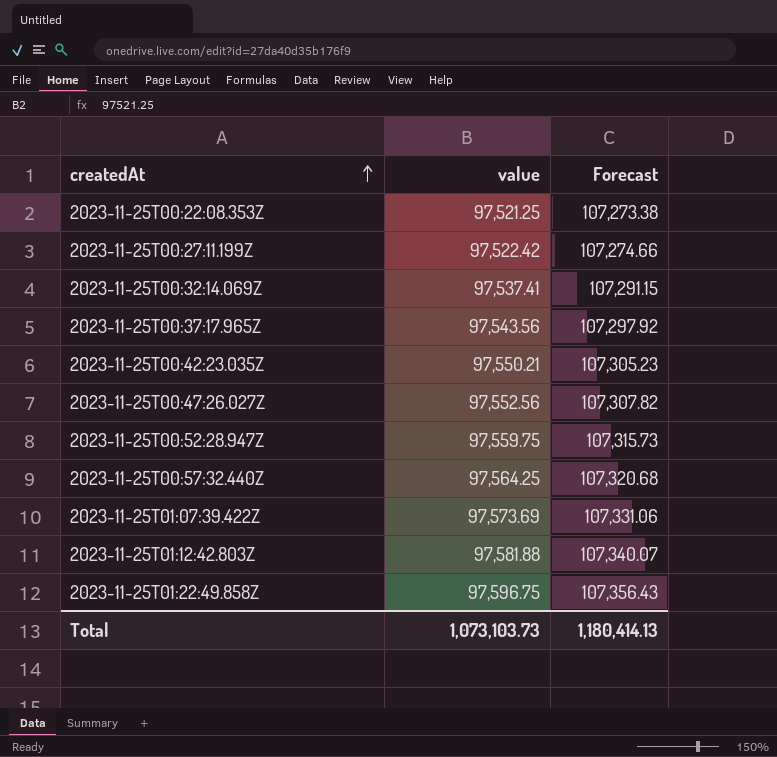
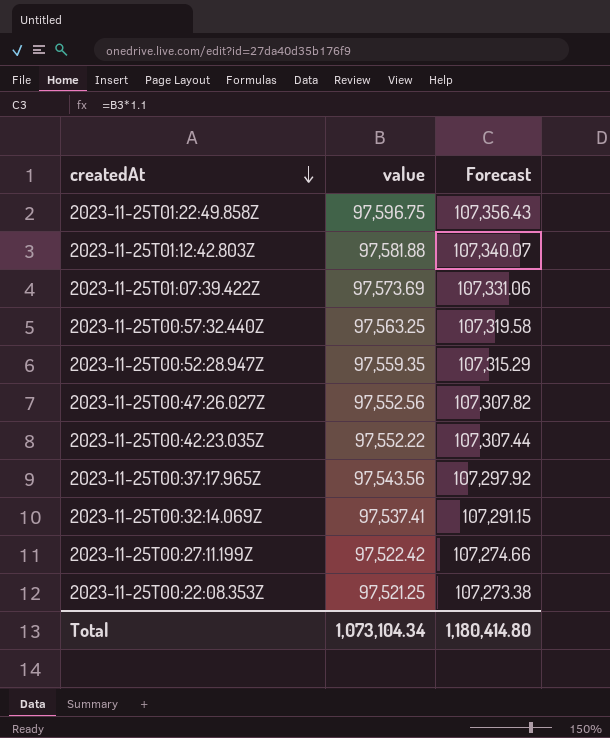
row order: createdAt ascending -> createdAt descending
2023-11-25T00:57:32.440Z | value: 97,564.25 -> 97,563.25
2023-11-25T00:57:32.440Z | Forecast: 107,320.68 -> 107,319.58
2023-11-25T00:52:28.947Z | value: 97,559.75 -> 97,559.35
2023-11-25T00:52:28.947Z | Forecast: 107,315.73 -> 107,315.29
2023-11-25T00:42:23.035Z | value: 97,550.21 -> 97,552.22
2023-11-25T00:42:23.035Z | Forecast: 107,305.23 -> 107,307.44
Total | value: 1,073,103.73 -> 1,073,104.34
Total | Forecast: 1,180,414.13 -> 1,180,414.80

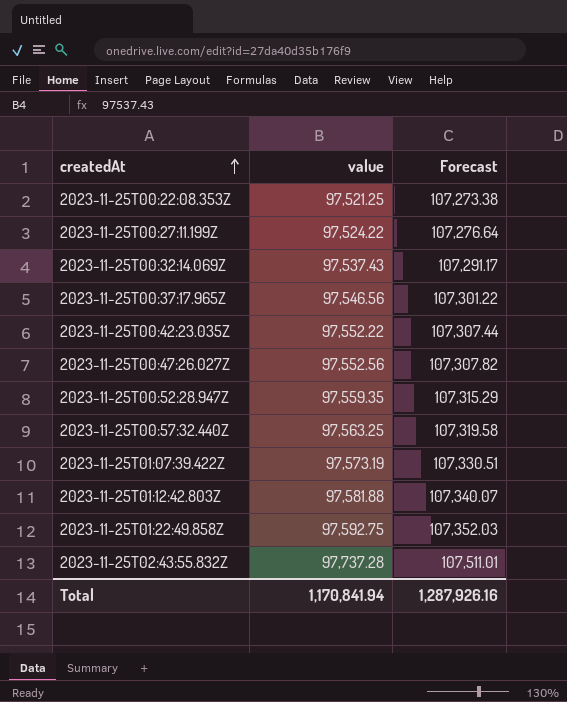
row order: createdAt descending -> createdAt ascending
2023-11-25T00:27:11.199Z | value: 97,522.42 -> 97,524.22
2023-11-25T00:27:11.199Z | Forecast: 107,274.66 -> 107,276.64
2023-11-25T00:32:14.069Z | value: 97,537.41 -> 97,537.43
2023-11-25T00:32:14.069Z | Forecast: 107,291.15 -> 107,291.17
2023-11-25T00:37:17.965Z | value: 97,543.56 -> 97,546.56
2023-11-25T00:37:17.965Z | Forecast: 107,297.92 -> 107,301.22
2023-11-25T01:07:39.422Z | value: 97,573.69 -> 97,573.19
2023-11-25T01:07:39.422Z | Forecast: 107,331.06 -> 107,330.51
2023-11-25T01:22:49.858Z | value: 97,596.75 -> 97,592.75
2023-11-25T01:22:49.858Z | Forecast: 107,356.43 -> 107,352.03
row 2023-11-25T02:43:55.832Z: none -> 97,737.28 | 107,511.01
Total | value: 1,073,104.34 -> 1,170,841.94
Total | Forecast: 1,180,414.80 -> 1,287,926.16

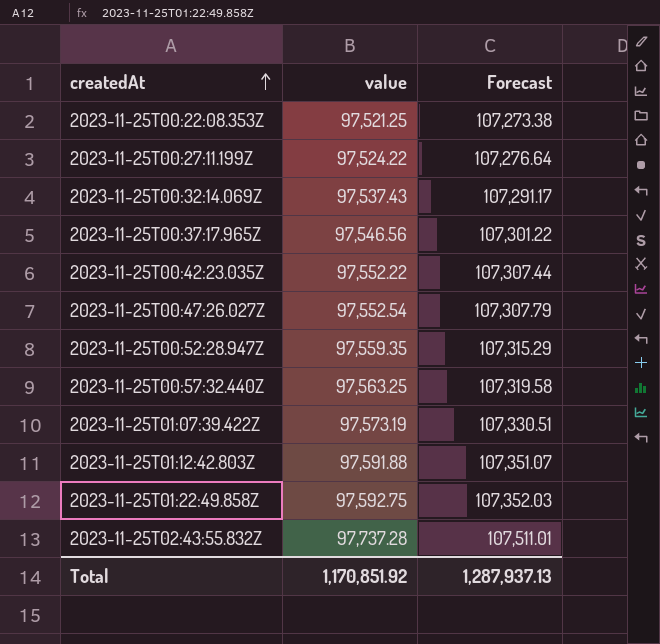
2023-11-25T00:47:26.027Z | value: 97,552.56 -> 97,552.54
2023-11-25T00:47:26.027Z | Forecast: 107,307.82 -> 107,307.79
2023-11-25T01:12:42.803Z | value: 97,581.88 -> 97,591.88
2023-11-25T01:12:42.803Z | Forecast: 107,340.07 -> 107,351.07
Total | value: 1,170,841.94 -> 1,170,851.92
Total | Forecast: 1,287,926.16 -> 1,287,937.13

